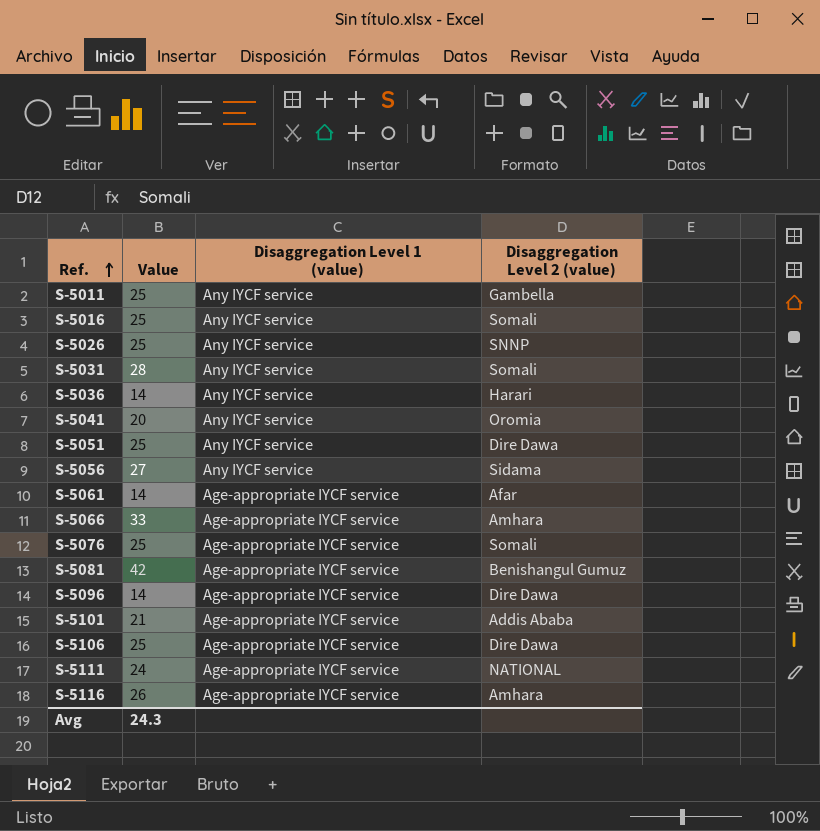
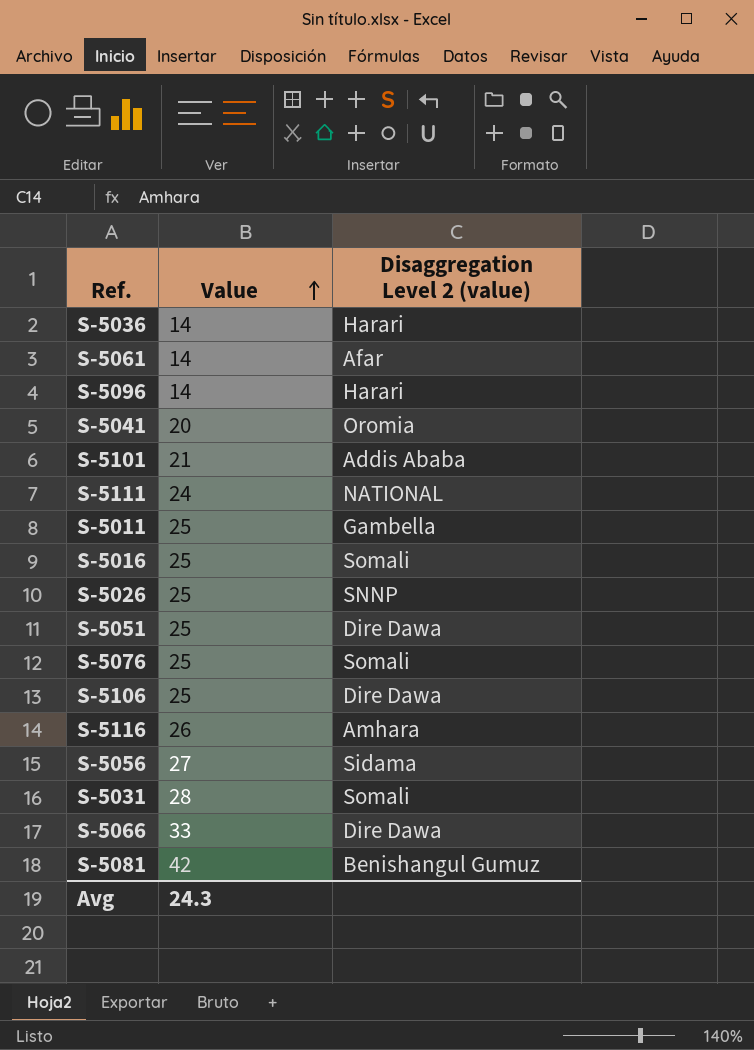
row order: Ref. ascending -> Value ascending
column Disaggregation Level 1 (value) | position: 3 -> none
S-5096 | Disaggregation Level 2 (value): Dire Dawa -> Harari
S-5066 | Disaggregation Level 2 (value): Amhara -> Dire Dawa

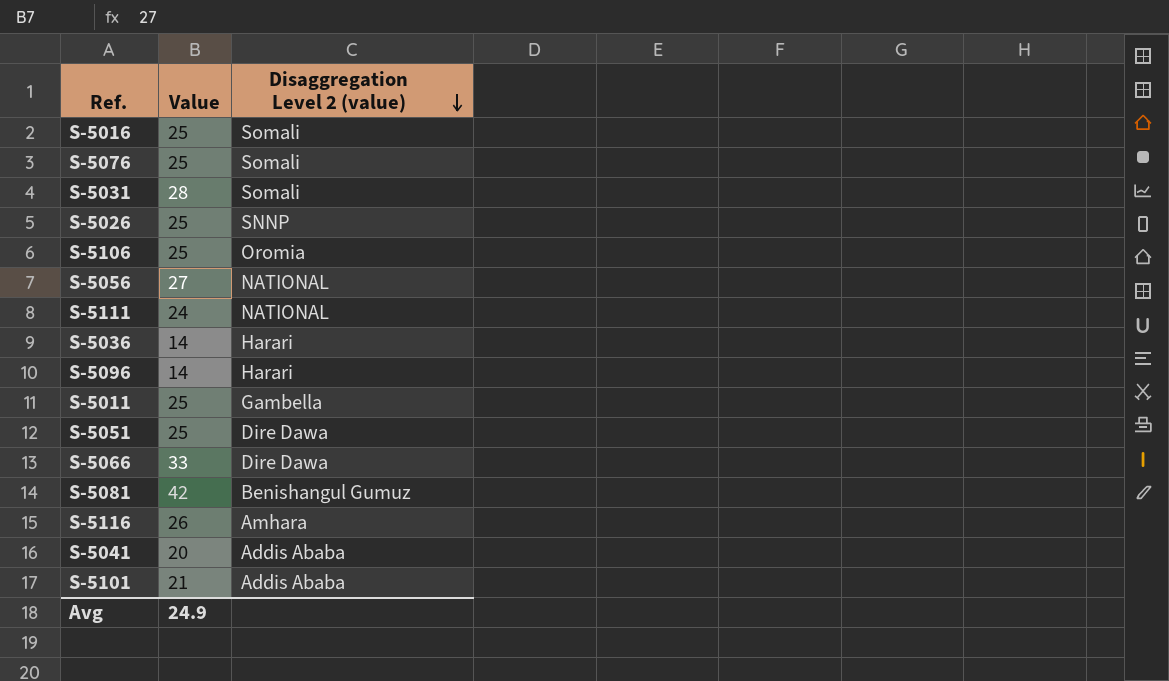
row order: Value ascending -> Disaggregation Level 2 (value) descending
row S-5061: 14 | Afar -> none
S-5106 | Disaggregation Level 2 (value): Dire Dawa -> Oromia
S-5056 | Disaggregation Level 2 (value): Sidama -> NATIONAL
S-5041 | Disaggregation Level 2 (value): Oromia -> Addis Ababa
Avg | Value: 24.3 -> 24.9

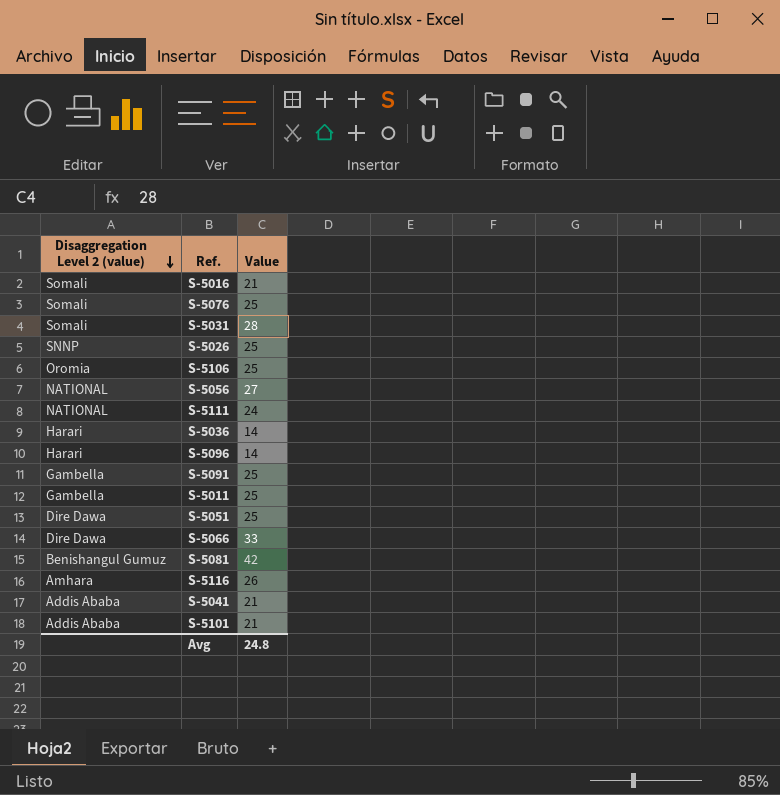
column Disaggregation Level 2 (value) | position: 3 -> 1
S-5016 | Value: 25 -> 21
row S-5091: none -> Gambella | 25
S-5041 | Value: 20 -> 21
Avg | Value: 24.9 -> 24.8

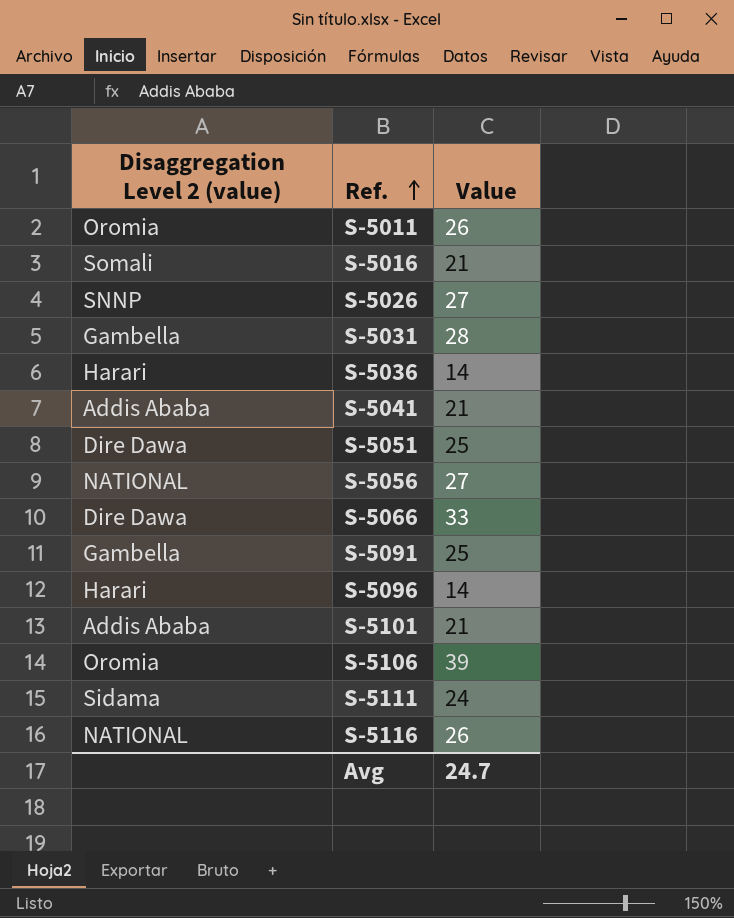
row order: Disaggregation Level 2 (value) descending -> Ref. ascending
row S-5076: Somali | 25 -> none
row S-5081: Benishangul Gumuz | 42 -> none
S-5011 | Disaggregation Level 2 (value): Gambella -> Oromia
S-5011 | Value: 25 -> 26
S-5026 | Value: 25 -> 27
S-5031 | Disaggregation Level 2 (value): Somali -> Gambella
S-5106 | Value: 25 -> 39
S-5111 | Disaggregation Level 2 (value): NATIONAL -> Sidama
S-5116 | Disaggregation Level 2 (value): Amhara -> NATIONAL
Avg | Value: 24.8 -> 24.7

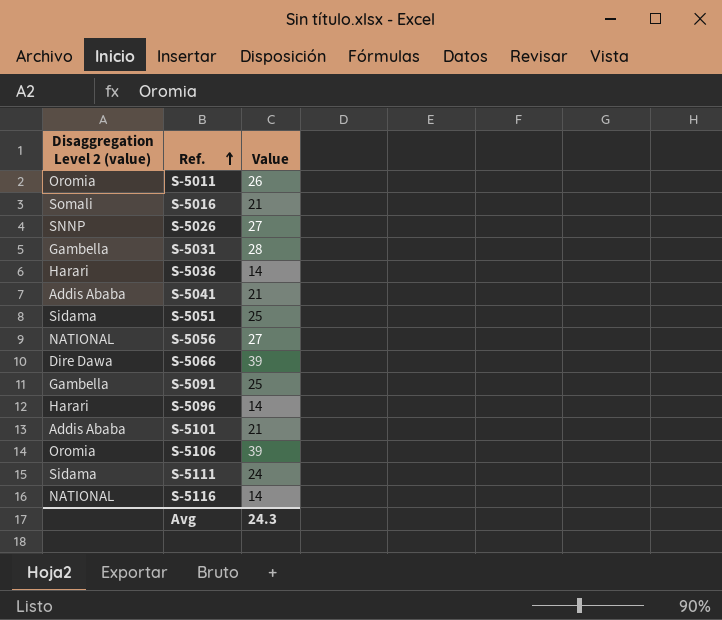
S-5051 | Disaggregation Level 2 (value): Dire Dawa -> Sidama
S-5066 | Value: 33 -> 39
S-5116 | Value: 26 -> 14
Avg | Value: 24.7 -> 24.3

